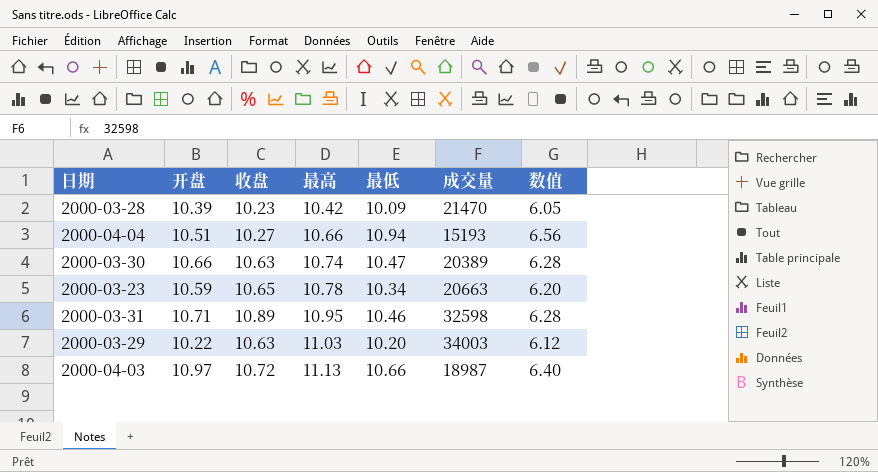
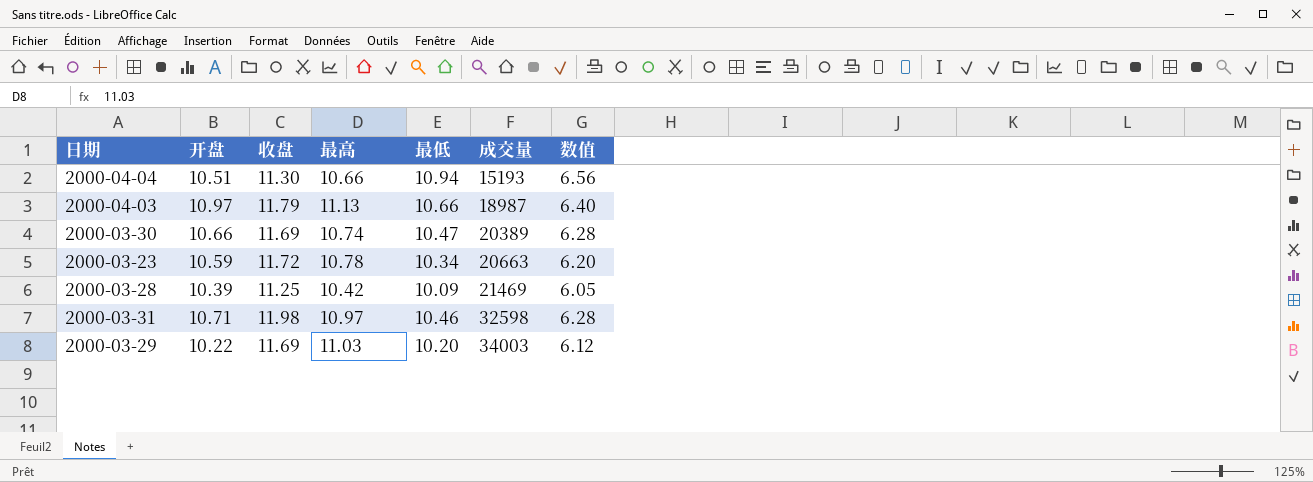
row order: 最高 ascending -> 成交量 ascending
2000-04-04 | 收盘: 10.27 -> 11.30
2000-04-03 | 收盘: 10.72 -> 11.79
2000-03-30 | 收盘: 10.63 -> 11.69
2000-03-23 | 收盘: 10.65 -> 11.72
2000-03-28 | 收盘: 10.23 -> 11.25
2000-03-28 | 成交量: 21470 -> 21469
2000-03-31 | 收盘: 10.89 -> 11.98
2000-03-31 | 最高: 10.95 -> 10.97
2000-03-29 | 收盘: 10.63 -> 11.69

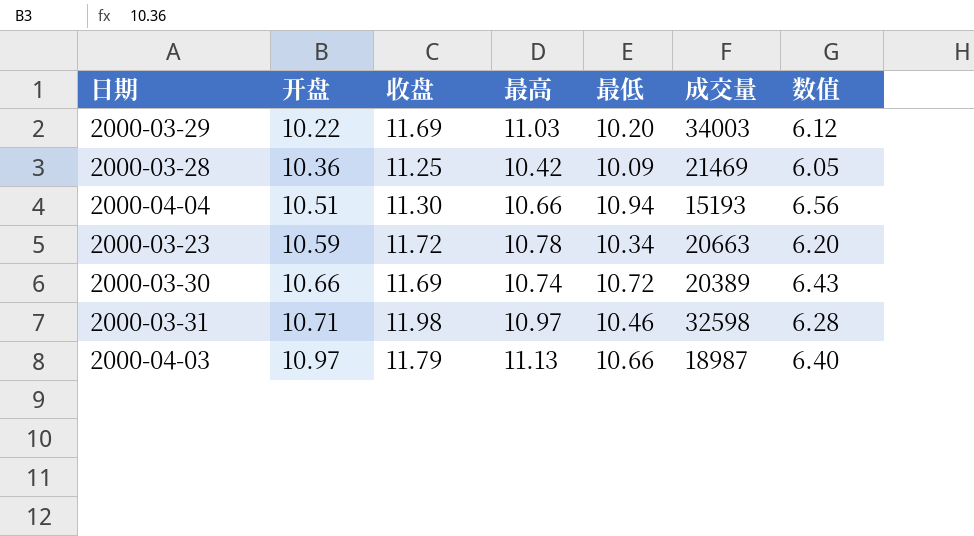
row order: 成交量 ascending -> 开盘 ascending
2000-03-28 | 开盘: 10.39 -> 10.36
2000-03-30 | 最低: 10.47 -> 10.72
2000-03-30 | 数值: 6.28 -> 6.43

